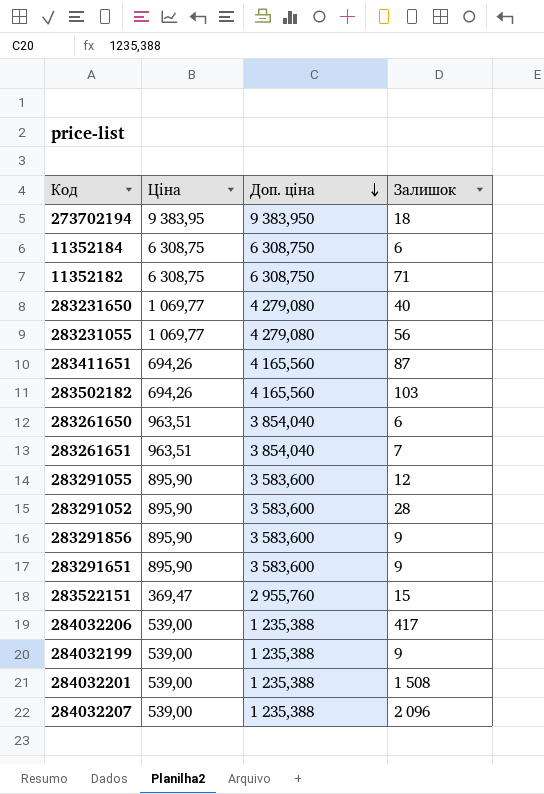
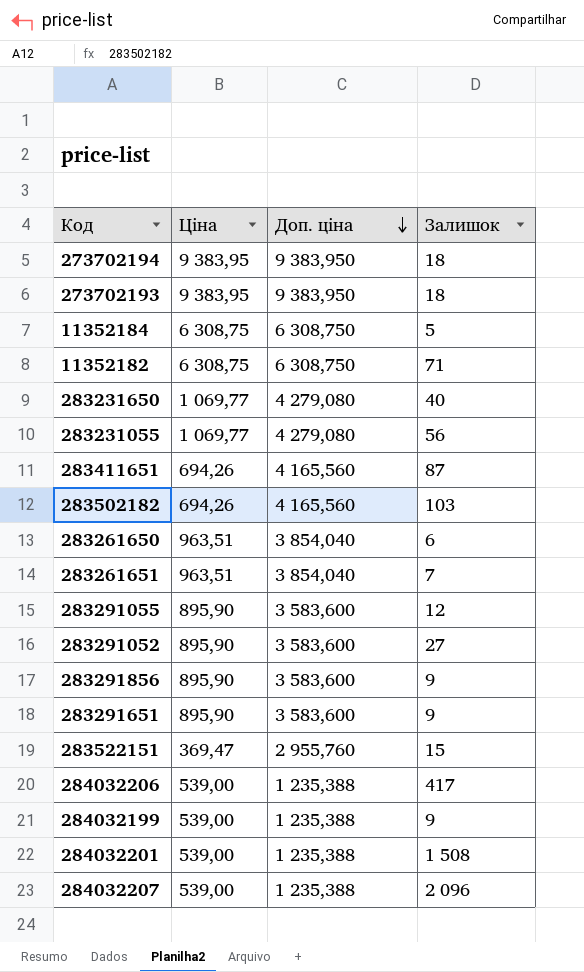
row 273702193: none -> 9 383,95 | 9 383,950 | 18
11352184 | Залишок: 6 -> 5
283291052 | Залишок: 28 -> 27

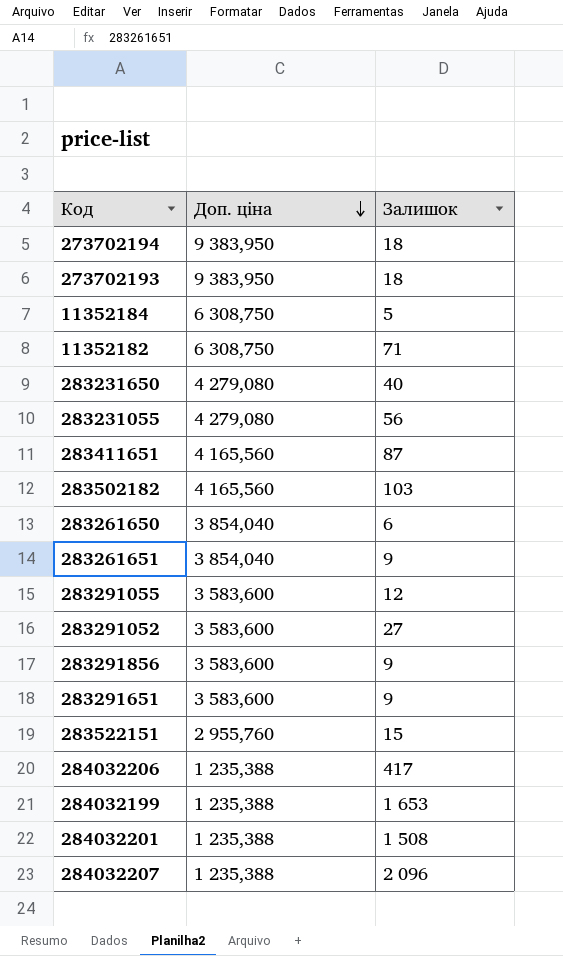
column Ціна | position: 2 -> none
283261651 | Залишок: 7 -> 9
284032199 | Залишок: 9 -> 1 653

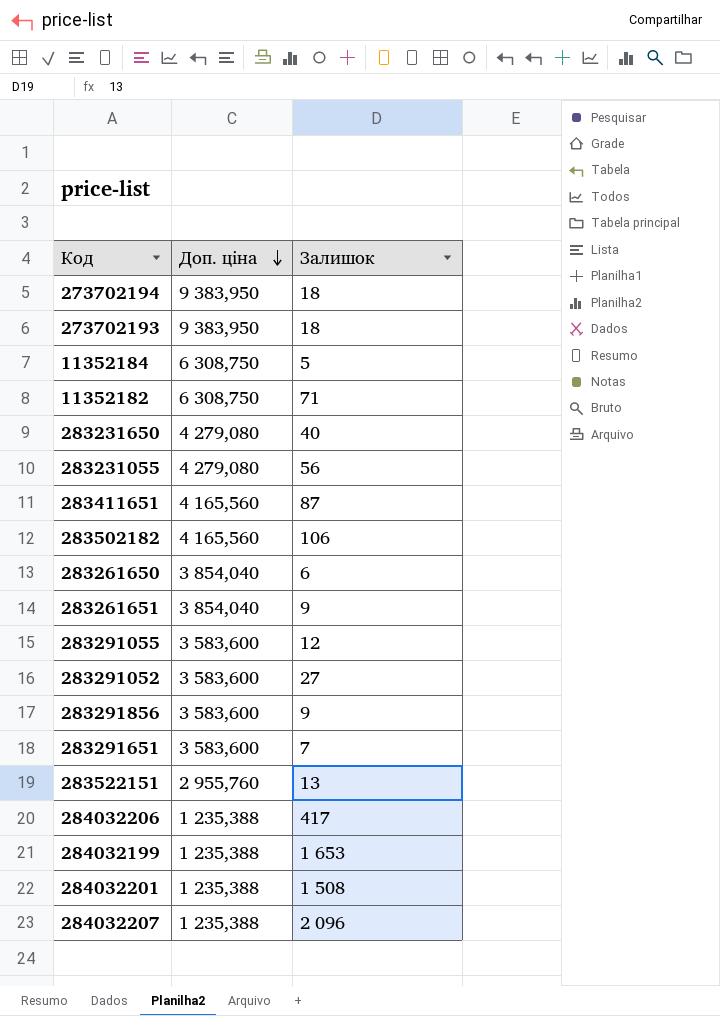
283502182 | Залишок: 103 -> 106
283291651 | Залишок: 9 -> 7
283522151 | Залишок: 15 -> 13

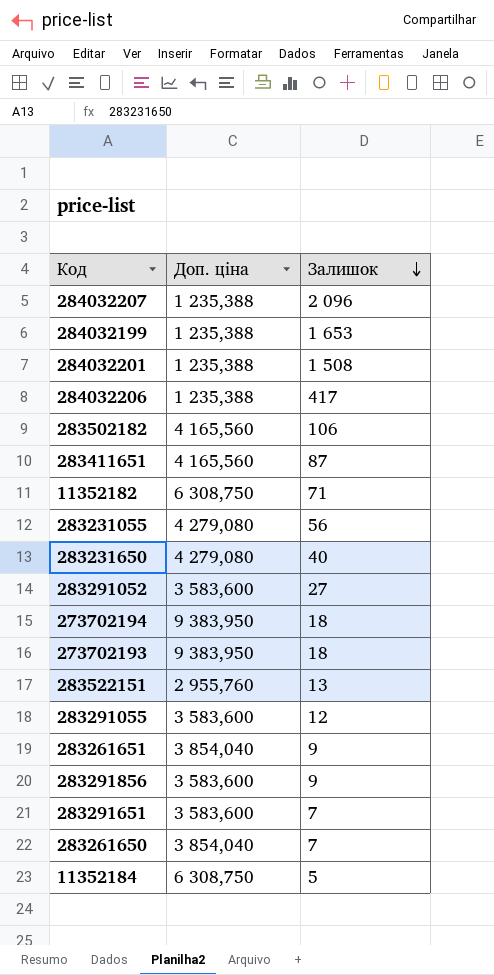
row order: Доп. ціна descending -> Залишок descending
283261650 | Залишок: 6 -> 7

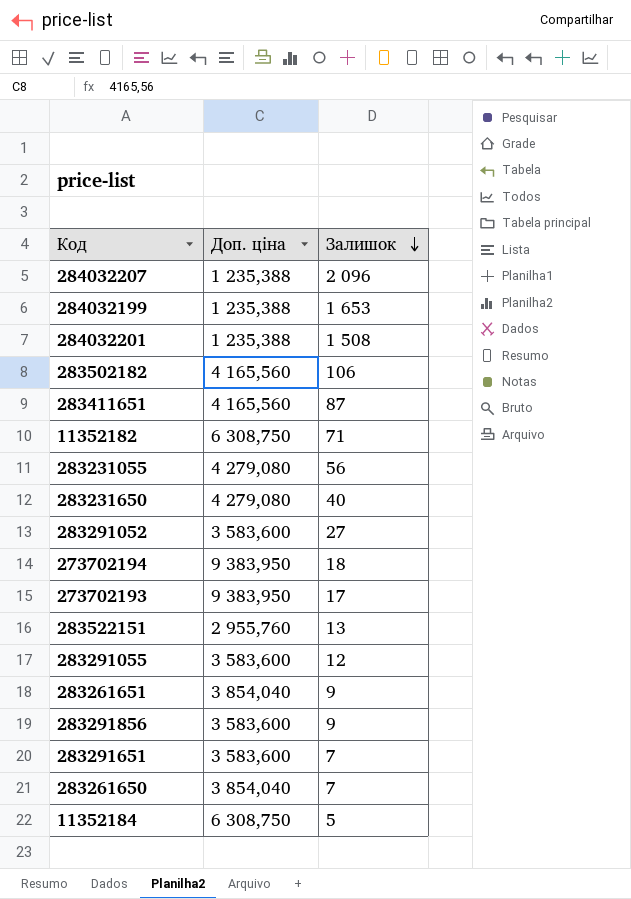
row 284032206: 1 235,388 | 417 -> none
273702193 | Залишок: 18 -> 17

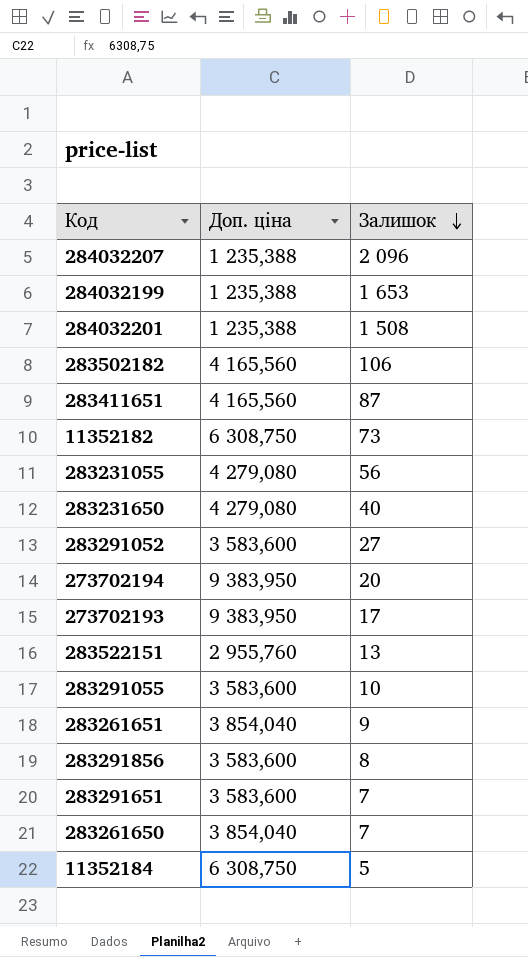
11352182 | Залишок: 71 -> 73
273702194 | Залишок: 18 -> 20
283291055 | Залишок: 12 -> 10
283291856 | Залишок: 9 -> 8

